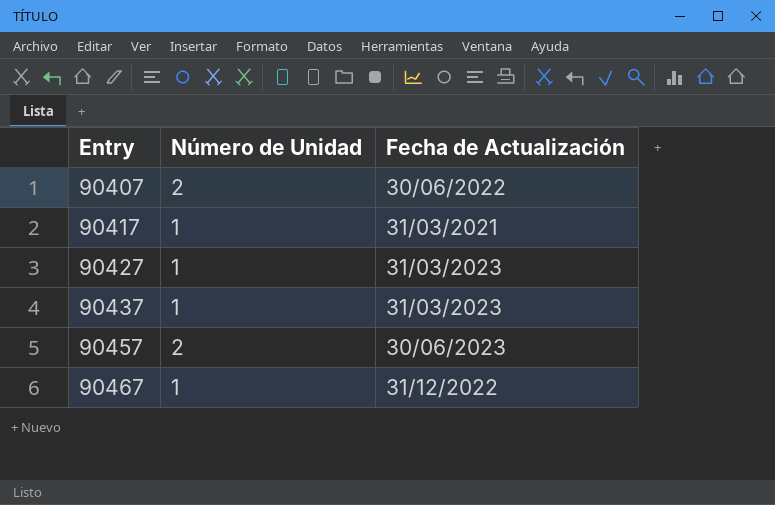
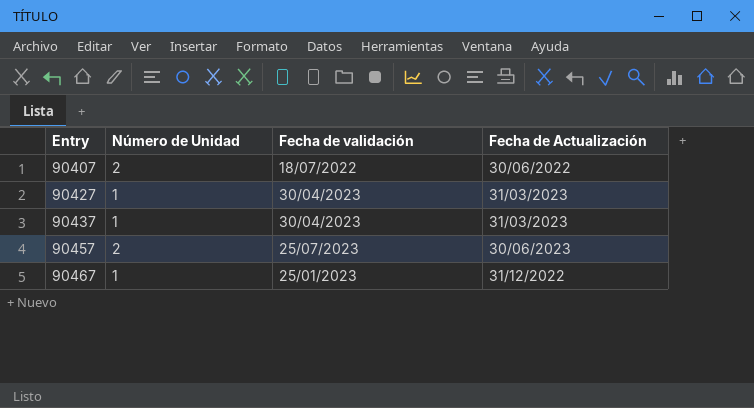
column Fecha de validación | position: none -> 3
row 90417: 1 | 31/03/2021 -> none

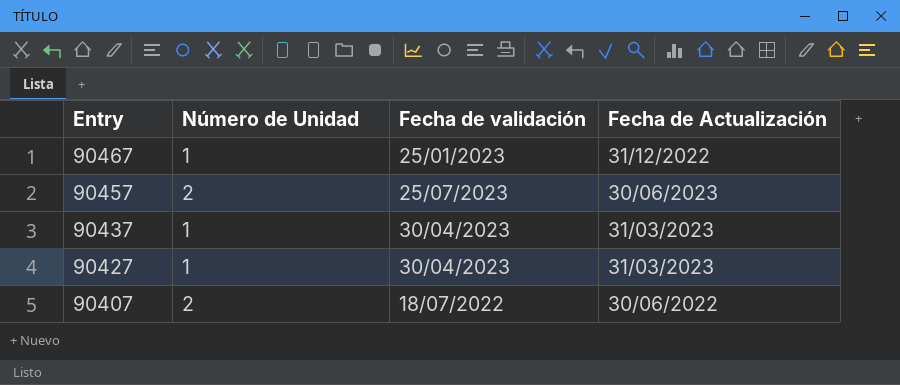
row order: Entry ascending -> Entry descending

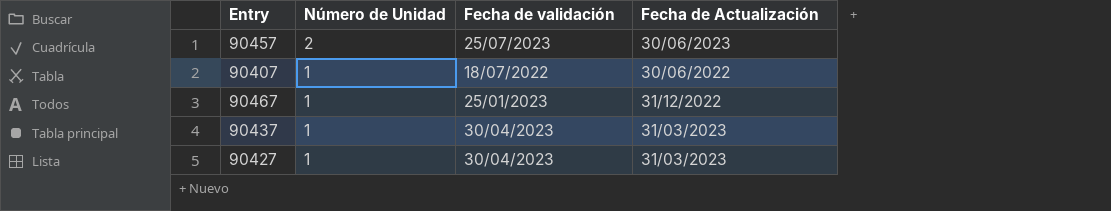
row order: Entry descending -> Número de Unidad descending
90407 | Número de Unidad: 2 -> 1

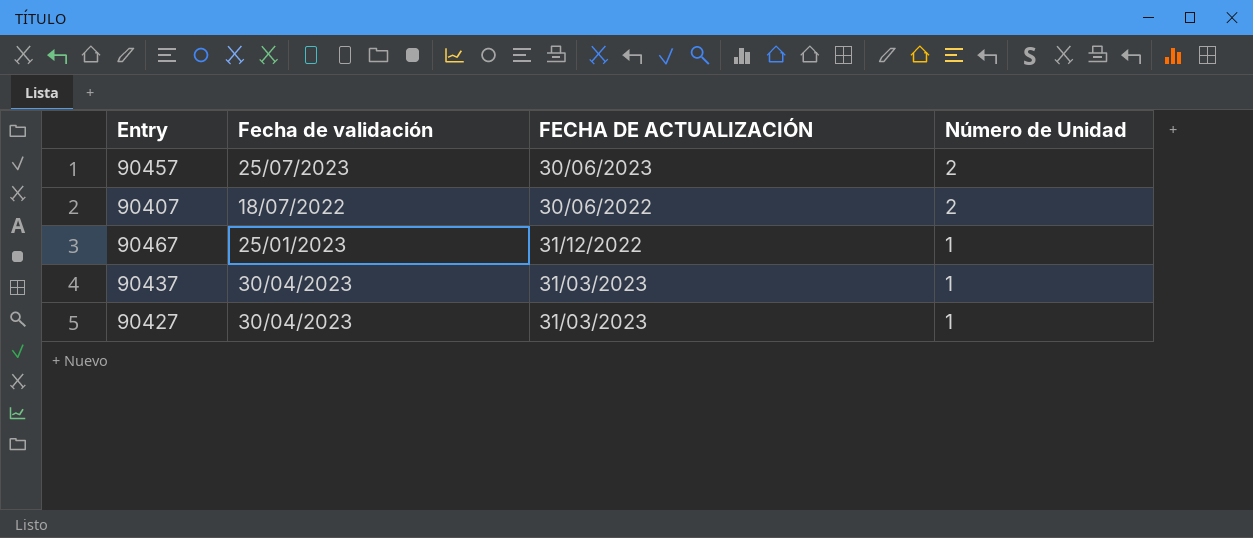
column name: Fecha de Actualización -> FECHA DE ACTUALIZACIÓN
column Número de Unidad | position: 2 -> 4
90407 | Número de Unidad: 1 -> 2

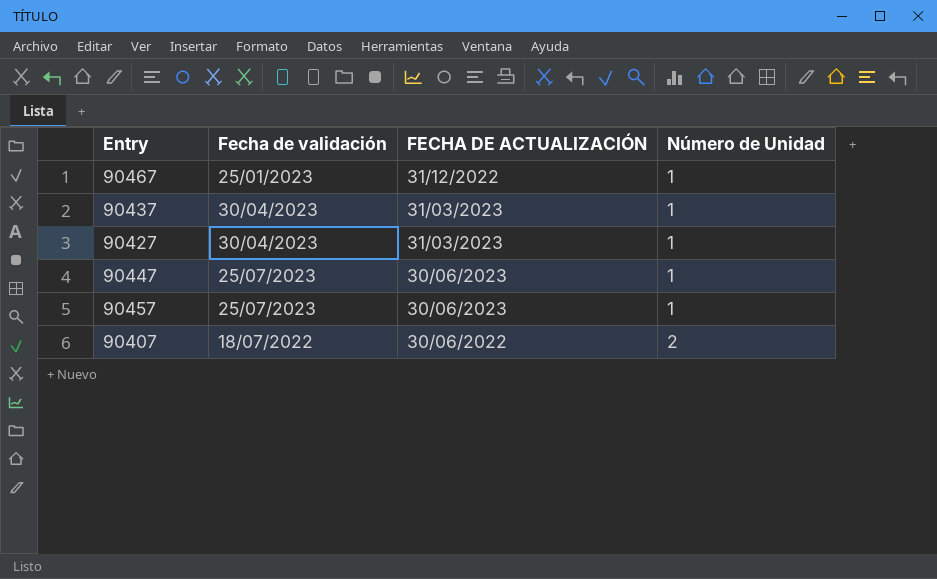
row order: Número de Unidad descending -> Número de Unidad ascending
row 90447: none -> 25/07/2023 | 30/06/2023 | 1
90457 | Número de Unidad: 2 -> 1

